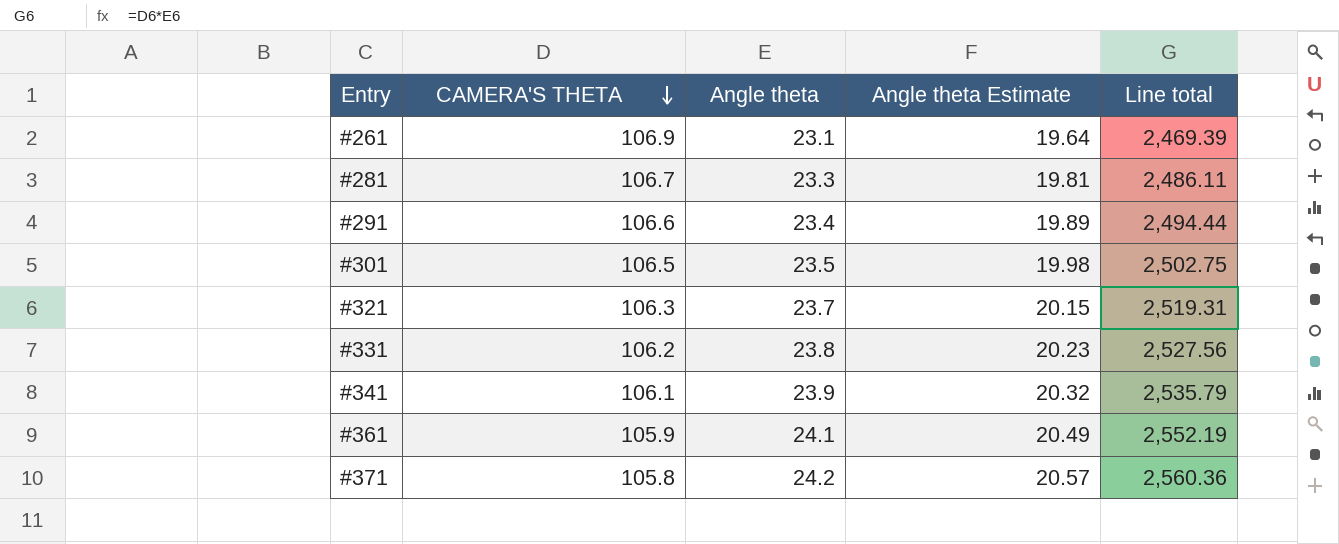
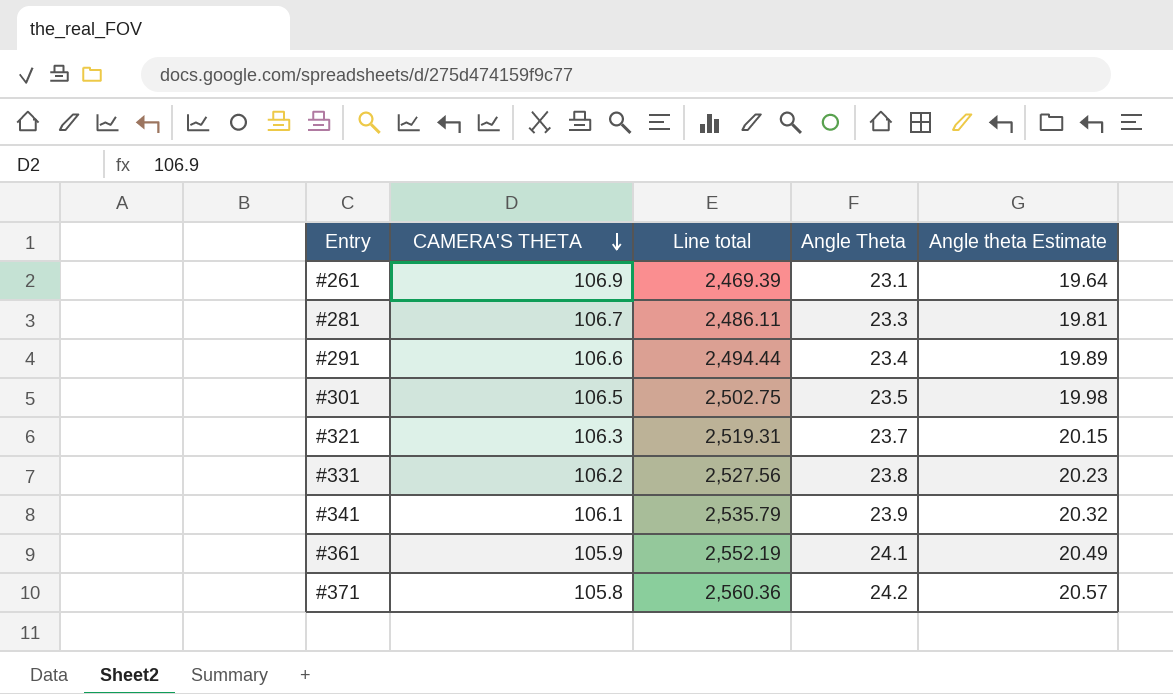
column Line total | position: 5 -> 3
column name: Angle theta -> Angle Theta

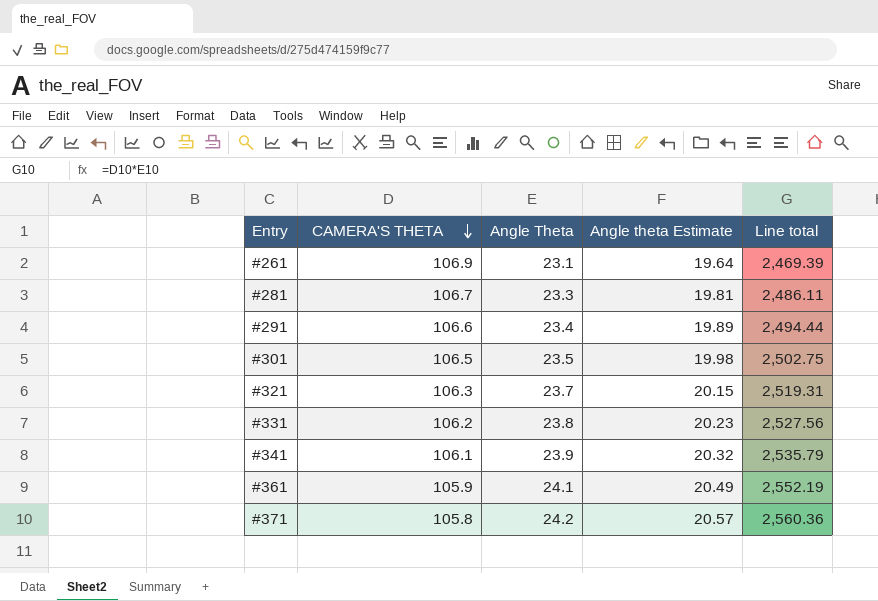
column Line total | position: 3 -> 5

